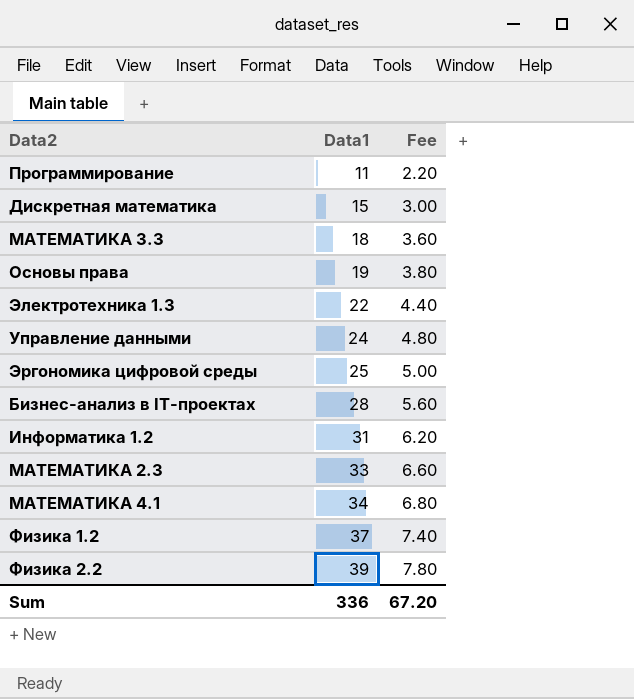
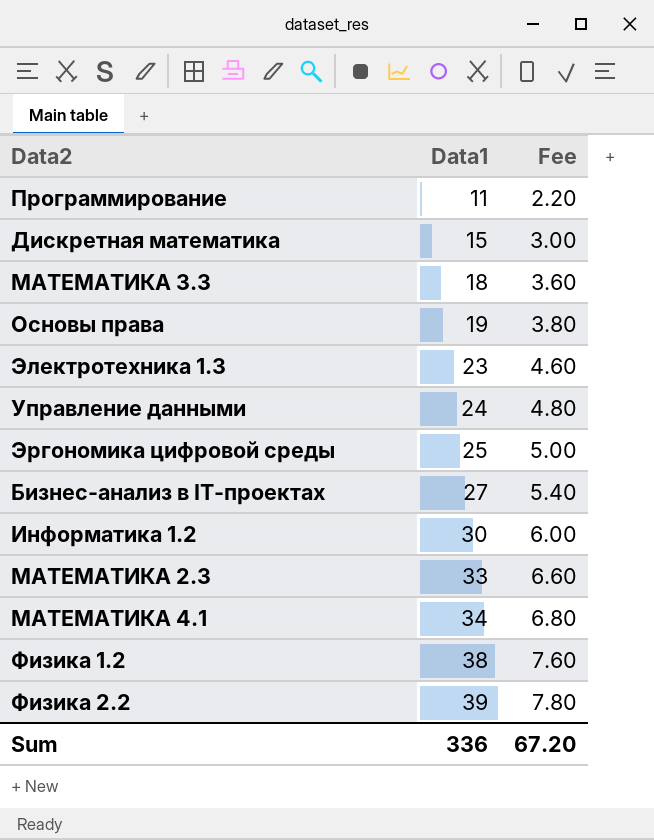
Электротехника 1.3 | Data1: 22 -> 23
Электротехника 1.3 | Fee: 4.40 -> 4.60
Бизнес-анализ в IT-проектах | Data1: 28 -> 27
Бизнес-анализ в IT-проектах | Fee: 5.60 -> 5.40
Информатика 1.2 | Data1: 31 -> 30
Информатика 1.2 | Fee: 6.20 -> 6.00
Физика 1.2 | Data1: 37 -> 38
Физика 1.2 | Fee: 7.40 -> 7.60

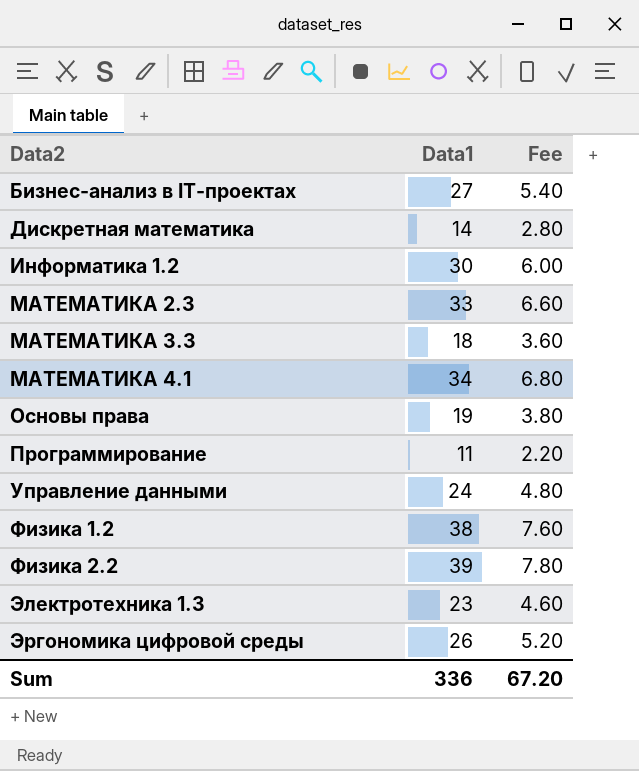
row order: Data1 ascending -> Data2 ascending
Дискретная математика | Data1: 15 -> 14
Дискретная математика | Fee: 3.00 -> 2.80
Эргономика цифровой среды | Data1: 25 -> 26
Эргономика цифровой среды | Fee: 5.00 -> 5.20

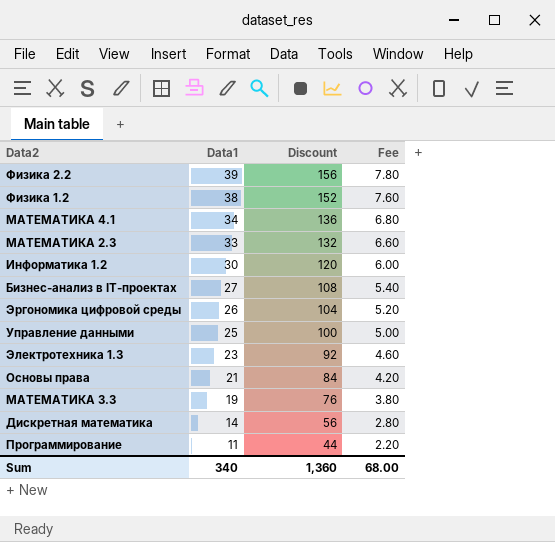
row order: Data2 ascending -> Data1 descending
column Discount | formula: none -> [Data1] * 4
Управление данными | Data1: 24 -> 25
Управление данными | Fee: 4.80 -> 5.00
Основы права | Data1: 19 -> 21
Основы права | Fee: 3.80 -> 4.20
МАТЕМАТИКА 3.3 | Data1: 18 -> 19
МАТЕМАТИКА 3.3 | Fee: 3.60 -> 3.80
Sum | Data1: 336 -> 340
Sum | Fee: 67.20 -> 68.00

